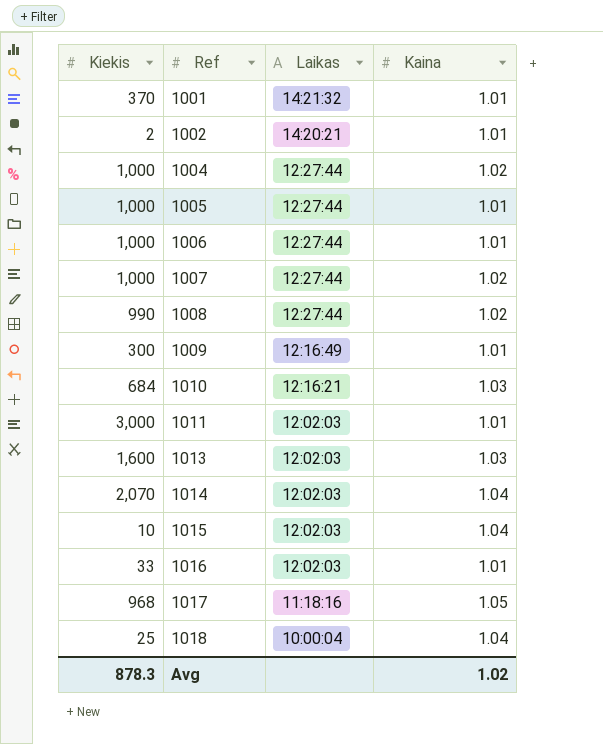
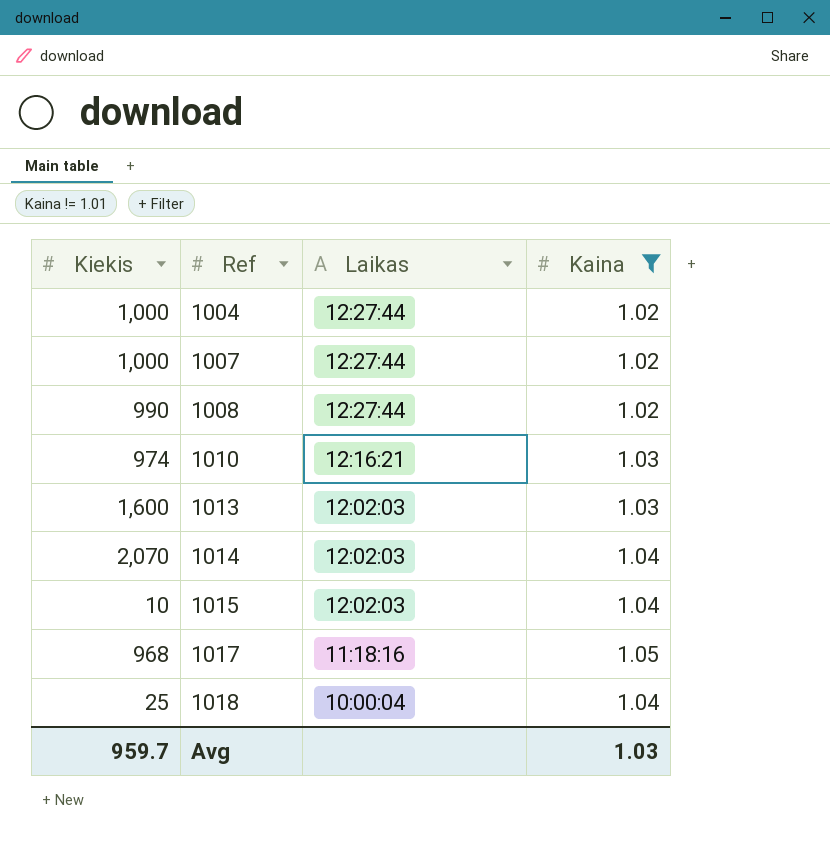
filter: none -> Kaina != 1.01
1010 | Kiekis: 684 -> 974
Avg | Kiekis: 878.3 -> 959.7
Avg | Kaina: 1.02 -> 1.03

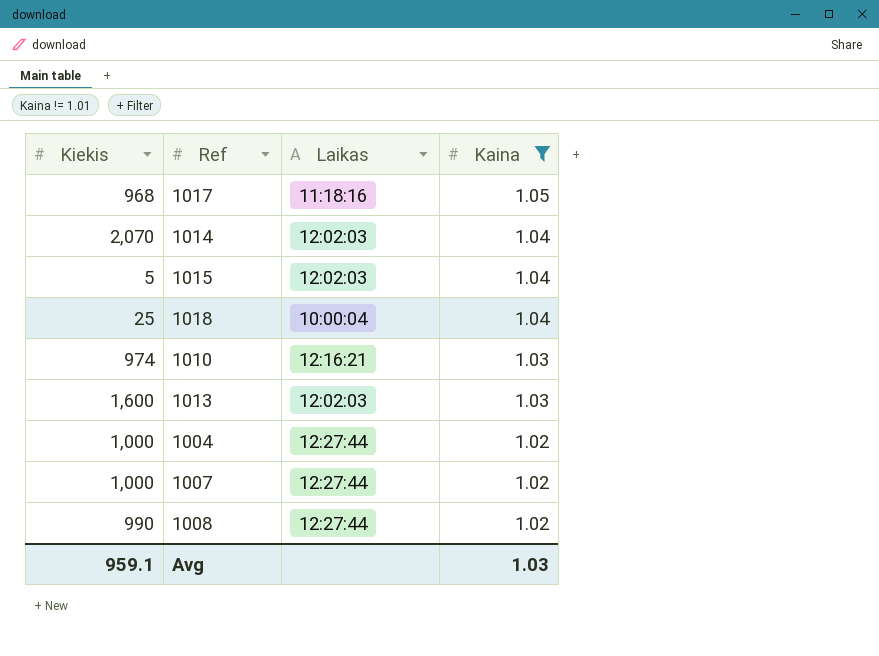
row order: Ref ascending -> Kaina descending
1015 | Kiekis: 10 -> 5
Avg | Kiekis: 959.7 -> 959.1

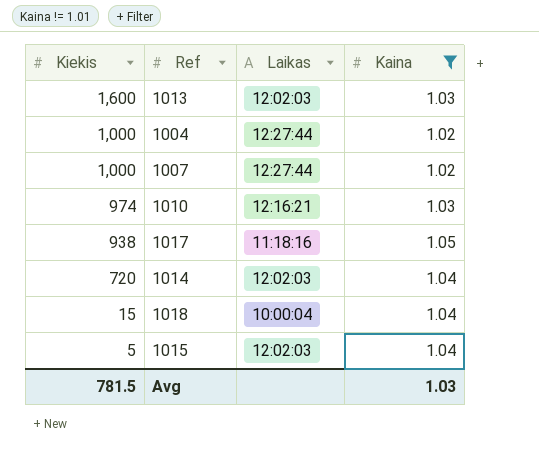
row order: Kaina descending -> Kiekis descending
row 1008: 990 | 12:27:44 | 1.02 -> none
1017 | Kiekis: 968 -> 938
1014 | Kiekis: 2,070 -> 720
1018 | Kiekis: 25 -> 15
Avg | Kiekis: 959.1 -> 781.5

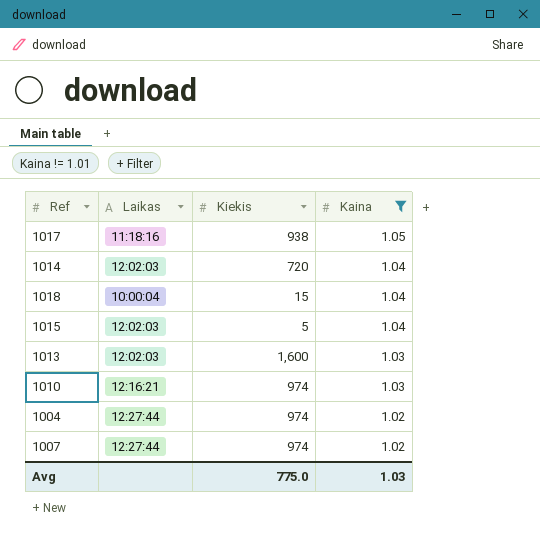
row order: Kiekis descending -> Kaina descending
column Kiekis | position: 1 -> 3
1004 | Kiekis: 1,000 -> 974
1007 | Kiekis: 1,000 -> 974
Avg | Kiekis: 781.5 -> 775.0

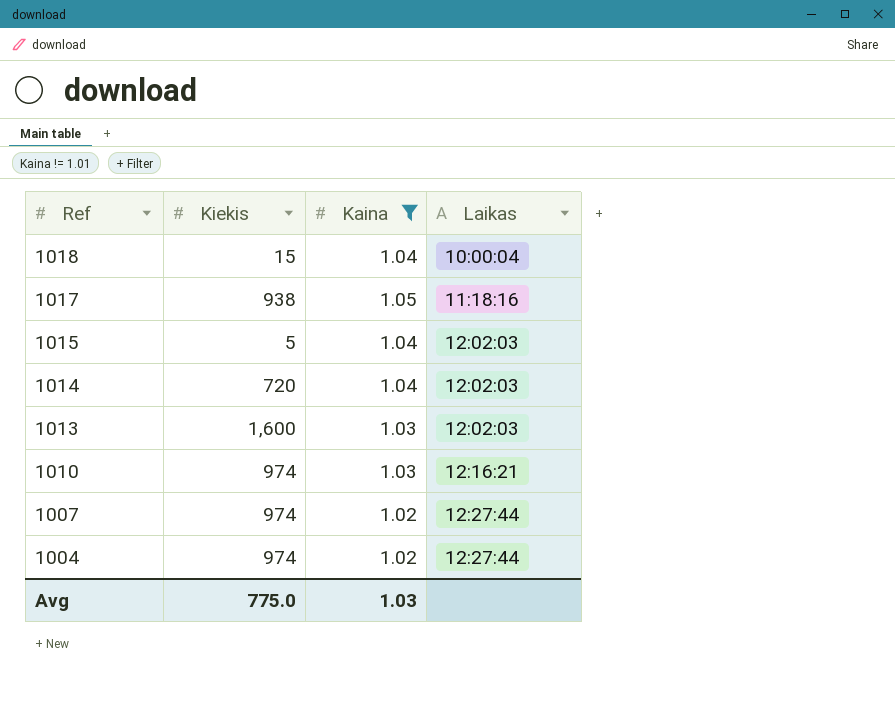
row order: Kaina descending -> Ref descending
column Laikas | position: 2 -> 4

